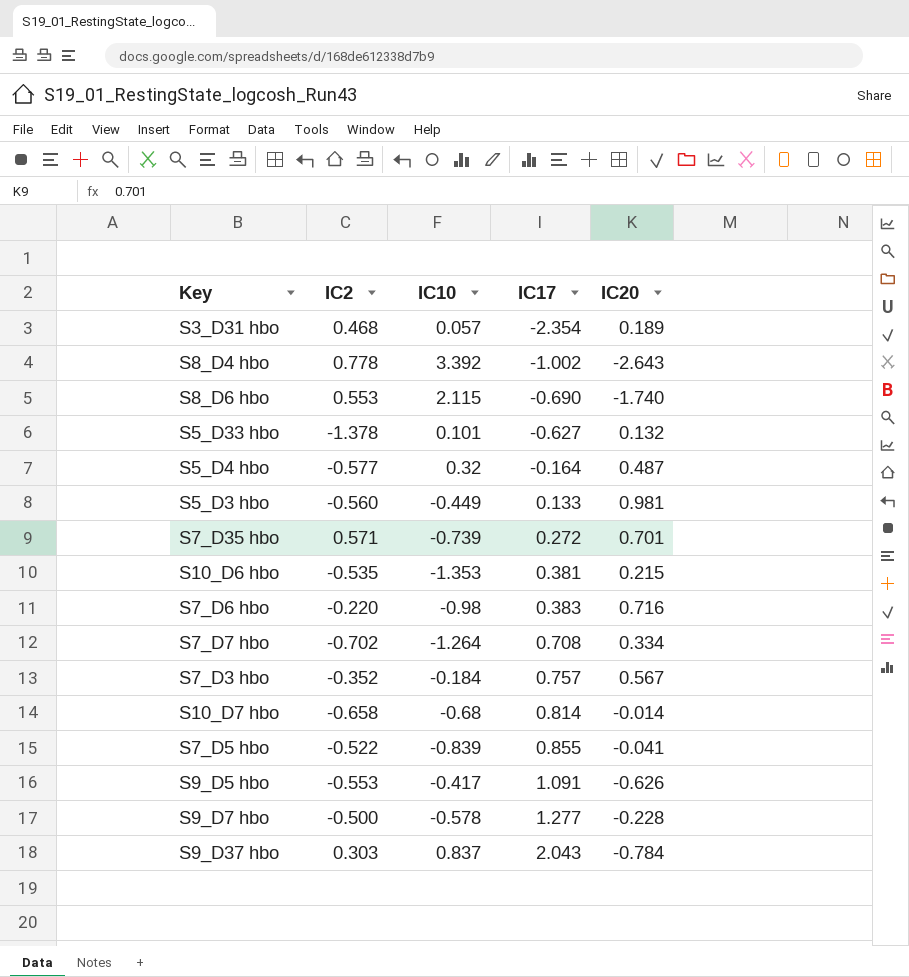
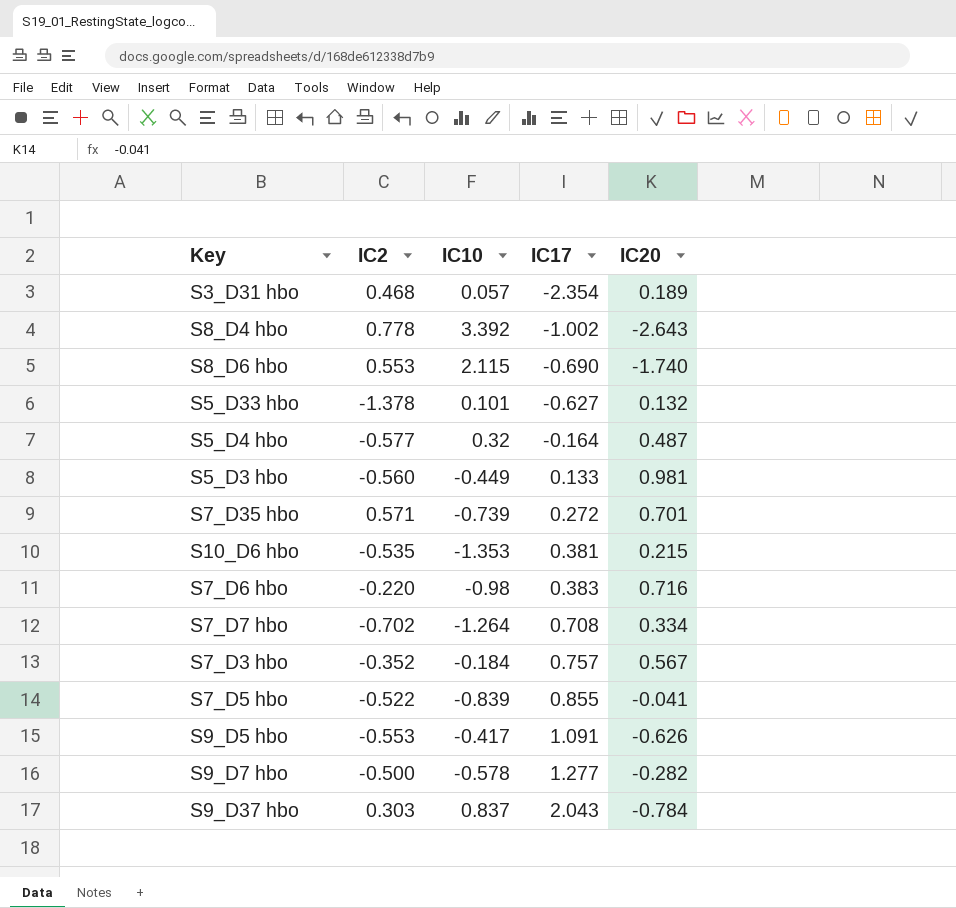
row S10_D7 hbo: -0.658 | -0.68 | 0.814 | -0.014 -> none
S9_D7 hbo | IC20: -0.228 -> -0.282

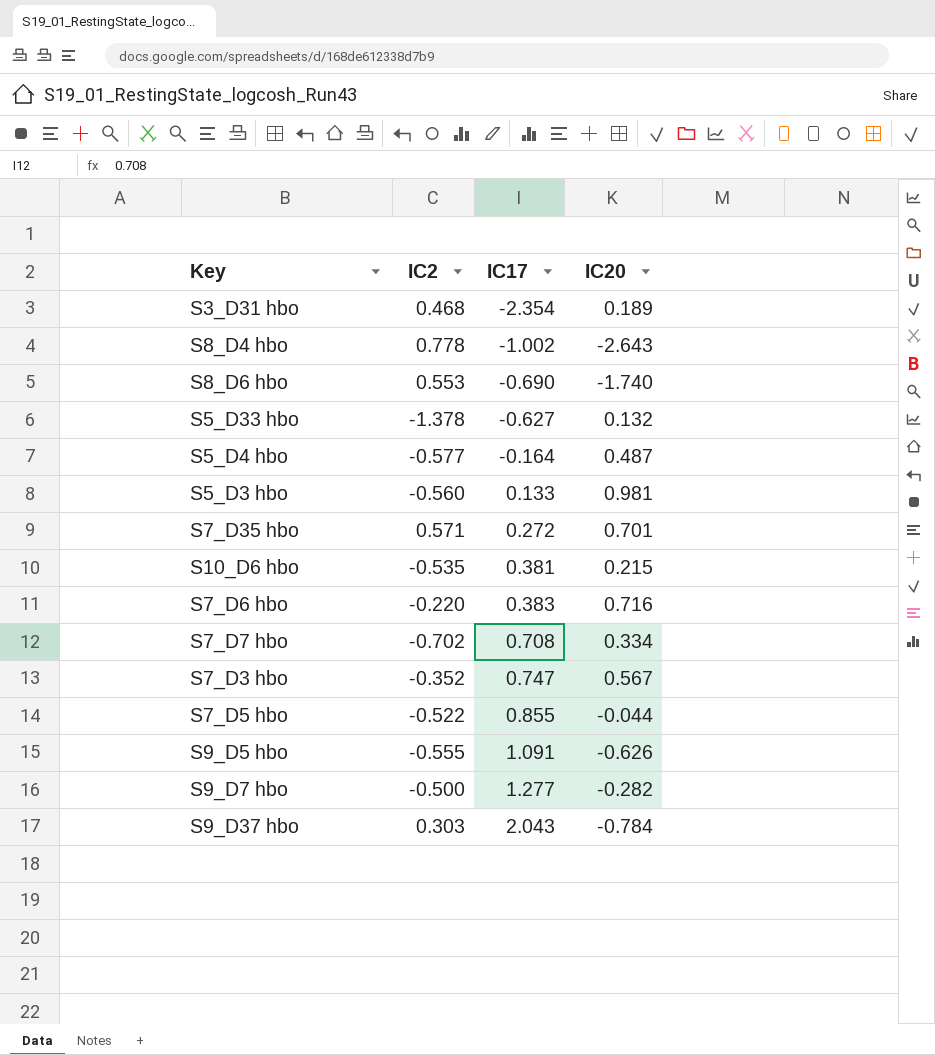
column IC10 | position: 3 -> none
S7_D3 hbo | IC17: 0.757 -> 0.747
S7_D5 hbo | IC20: -0.041 -> -0.044
S9_D5 hbo | IC2: -0.553 -> -0.555

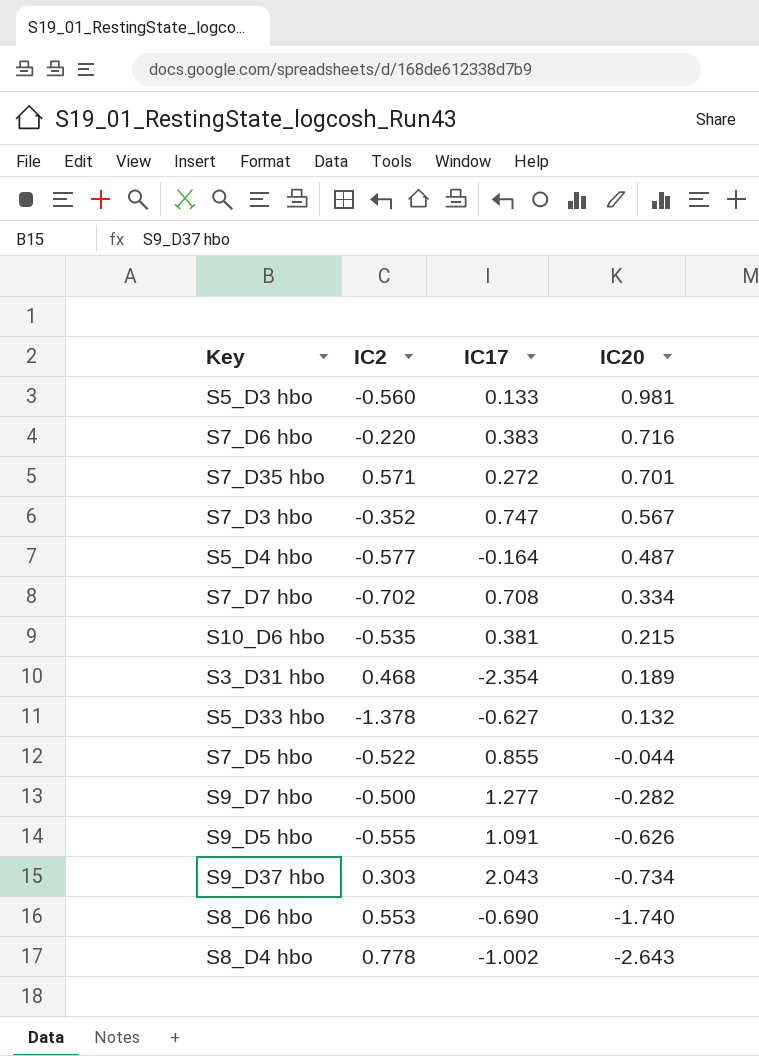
row order: IC17 ascending -> IC20 descending
S9_D37 hbo | IC20: -0.784 -> -0.734

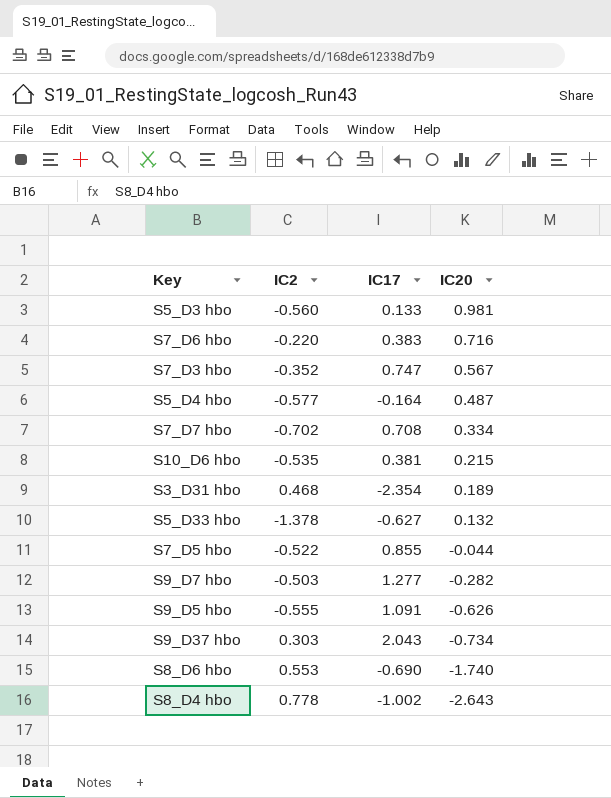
row S7_D35 hbo: 0.571 | 0.272 | 0.701 -> none
S9_D7 hbo | IC2: -0.500 -> -0.503

